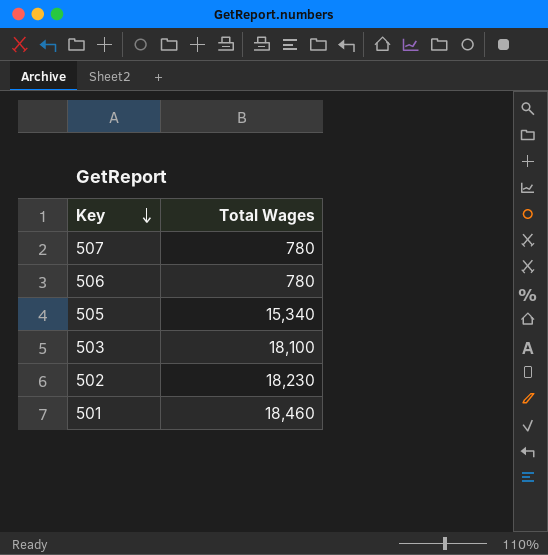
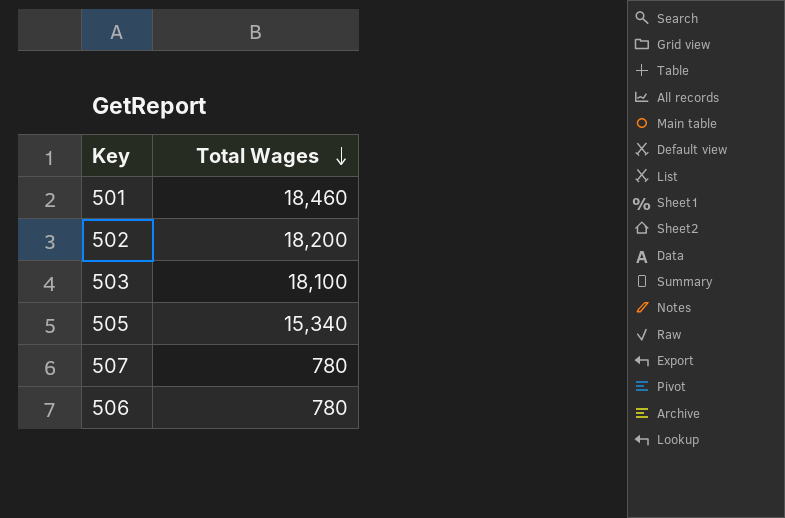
row order: Key descending -> Total Wages descending
502 | Total Wages: 18,230 -> 18,200

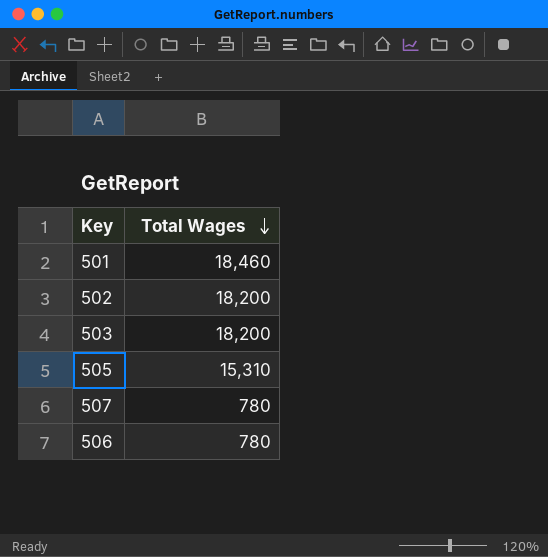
503 | Total Wages: 18,100 -> 18,200
505 | Total Wages: 15,340 -> 15,310

